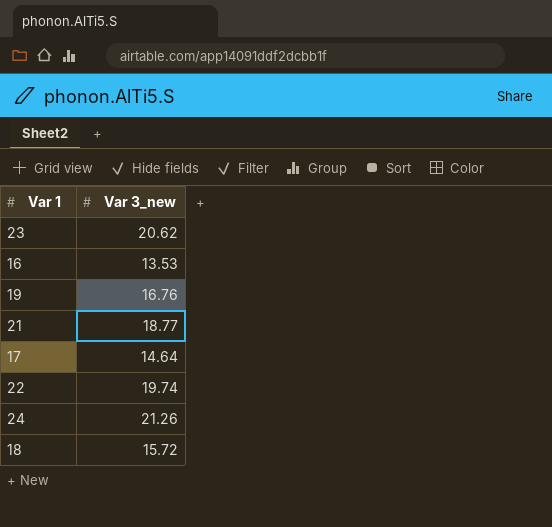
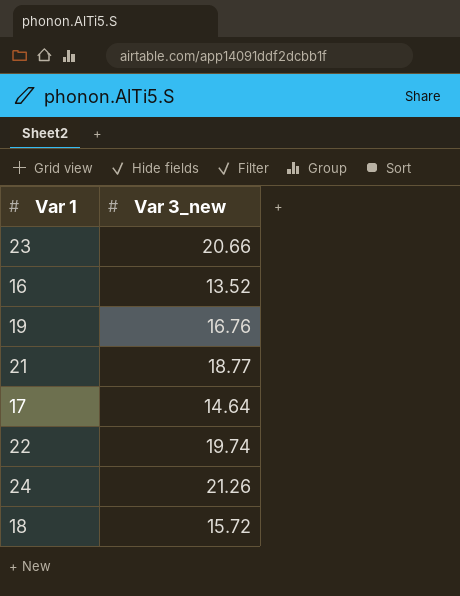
23 | Var 3_new: 20.62 -> 20.66
16 | Var 3_new: 13.53 -> 13.52

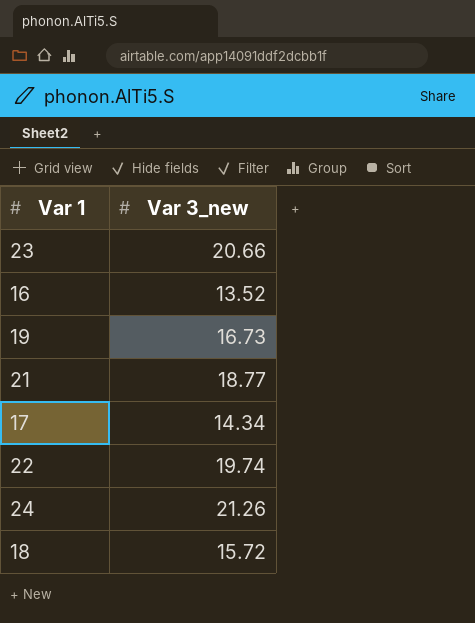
19 | Var 3_new: 16.76 -> 16.73
17 | Var 3_new: 14.64 -> 14.34

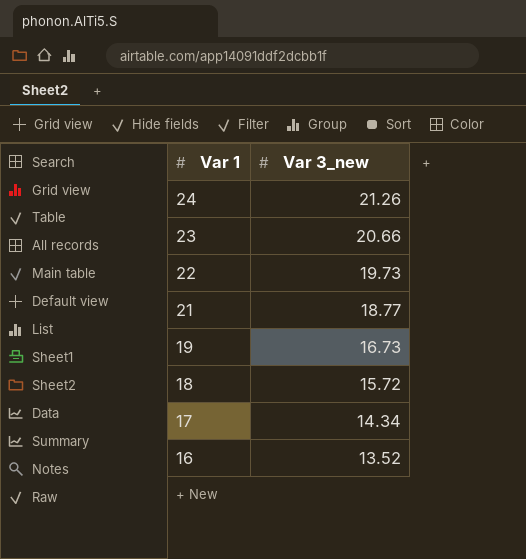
row order: none -> Var 1 descending
22 | Var 3_new: 19.74 -> 19.73

